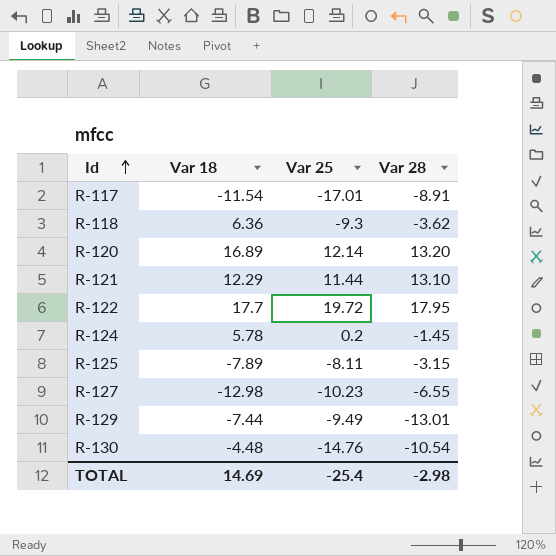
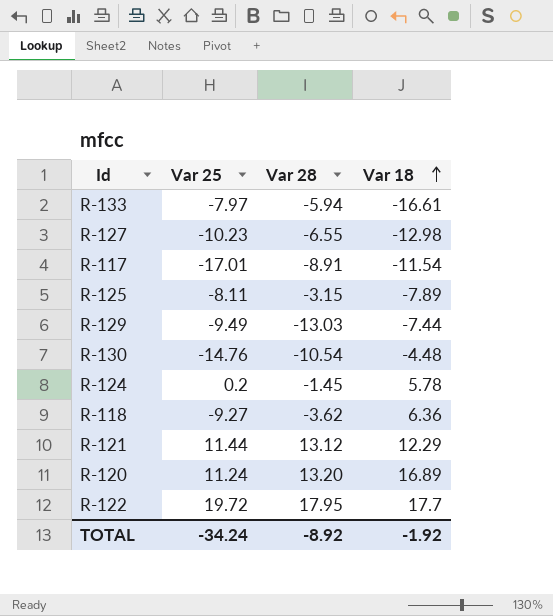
row order: Id ascending -> Var 18 ascending
column Var 18 | position: 2 -> 4
row R-133: none -> -7.97 | -5.94 | -16.61
R-129 | Var 28: -13.01 -> -13.03
R-118 | Var 25: -9.3 -> -9.27
R-121 | Var 28: 13.10 -> 13.12
R-120 | Var 25: 12.14 -> 11.24
TOTAL | Var 25: -25.4 -> -34.24
TOTAL | Var 28: -2.98 -> -8.92
TOTAL | Var 18: 14.69 -> -1.92

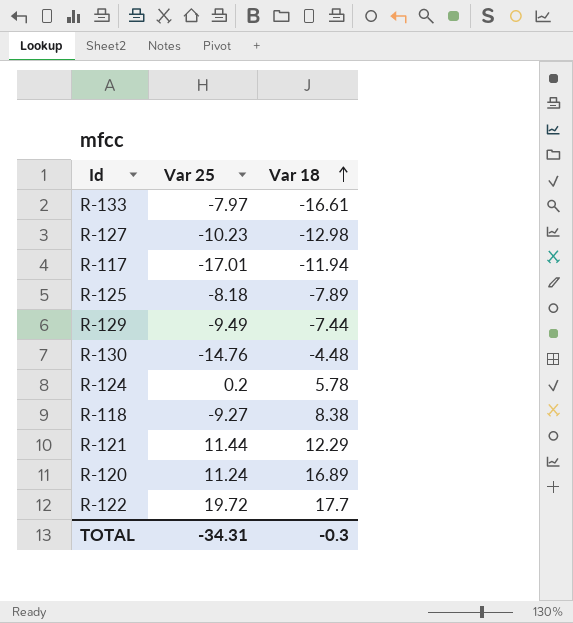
column Var 28 | position: 3 -> none
R-117 | Var 18: -11.54 -> -11.94
R-125 | Var 25: -8.11 -> -8.18
R-118 | Var 18: 6.36 -> 8.38
TOTAL | Var 25: -34.24 -> -34.31
TOTAL | Var 18: -1.92 -> -0.3

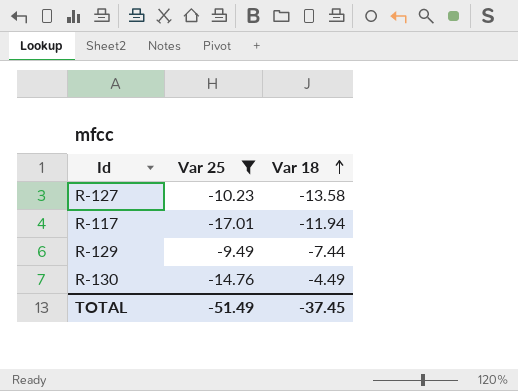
filter: none -> Var 25 <= -9.49
R-127 | Var 18: -12.98 -> -13.58
R-130 | Var 18: -4.48 -> -4.49
TOTAL | Var 25: -34.31 -> -51.49
TOTAL | Var 18: -0.3 -> -37.45

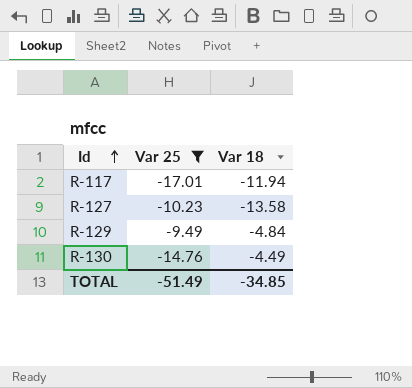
row order: Var 18 ascending -> Id ascending
R-129 | Var 18: -7.44 -> -4.84
TOTAL | Var 18: -37.45 -> -34.85

